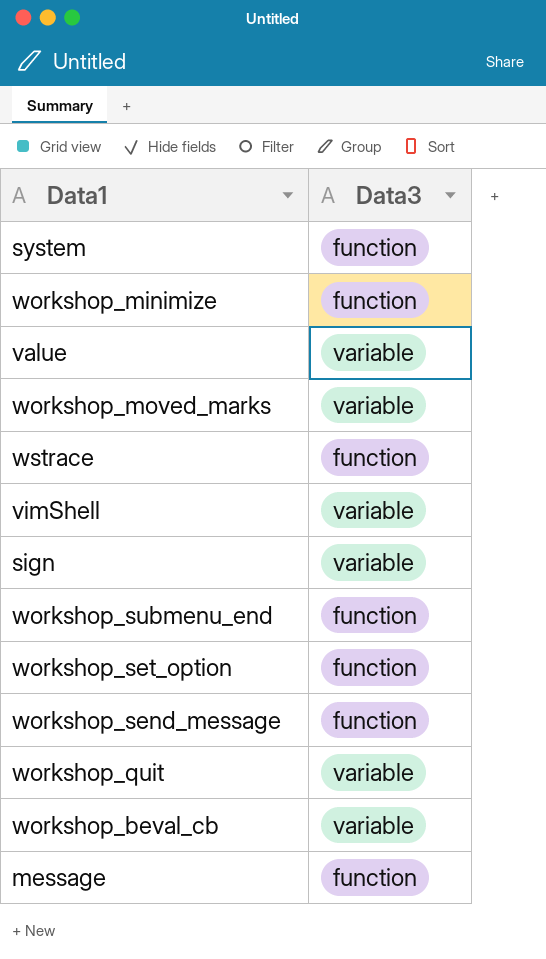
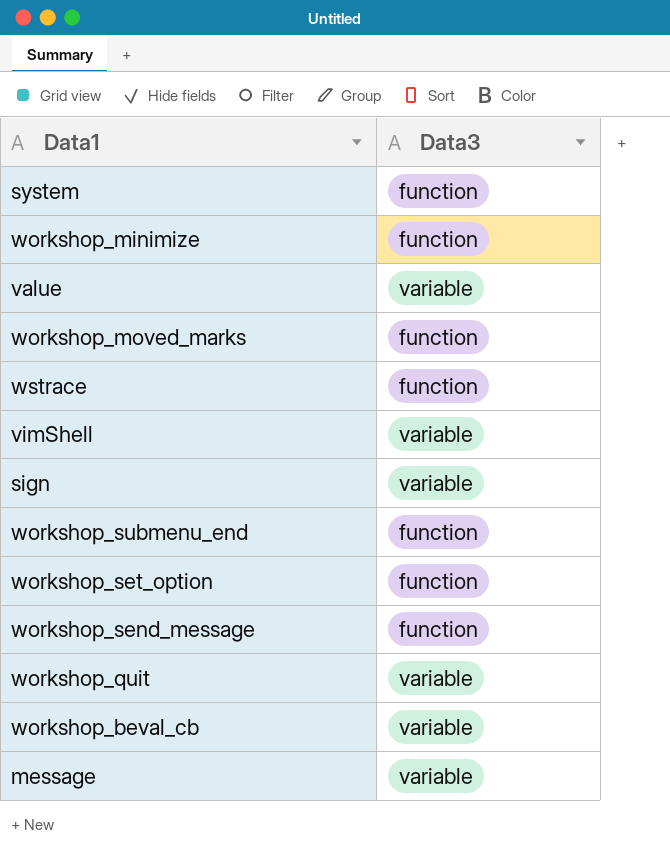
workshop_moved_marks | Data3: variable -> function
message | Data3: function -> variable

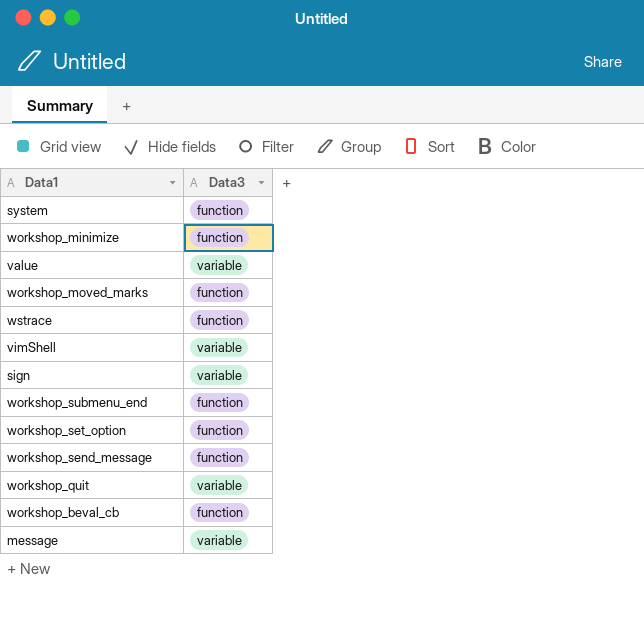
workshop_beval_cb | Data3: variable -> function

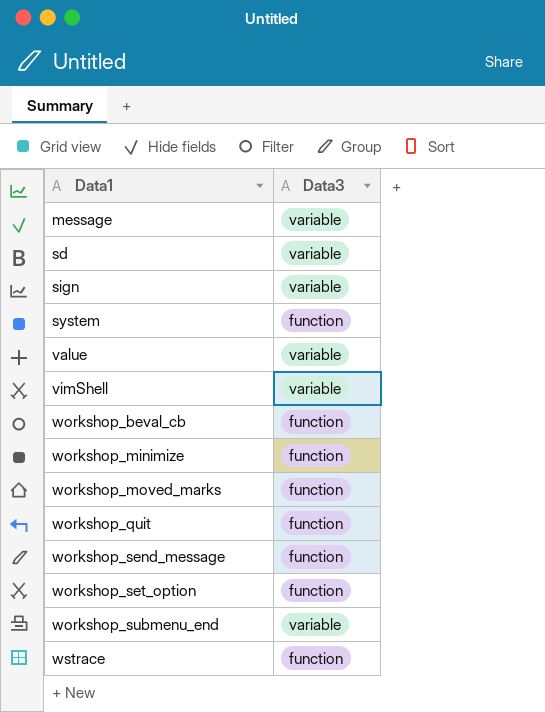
row order: none -> Data1 ascending
row sd: none -> variable
workshop_quit | Data3: variable -> function
workshop_submenu_end | Data3: function -> variable

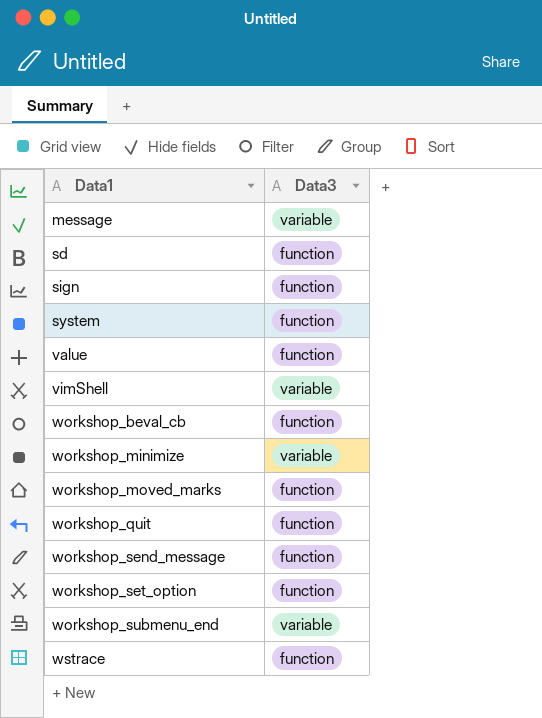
sd | Data3: variable -> function
sign | Data3: variable -> function
value | Data3: variable -> function
workshop_minimize | Data3: function -> variable

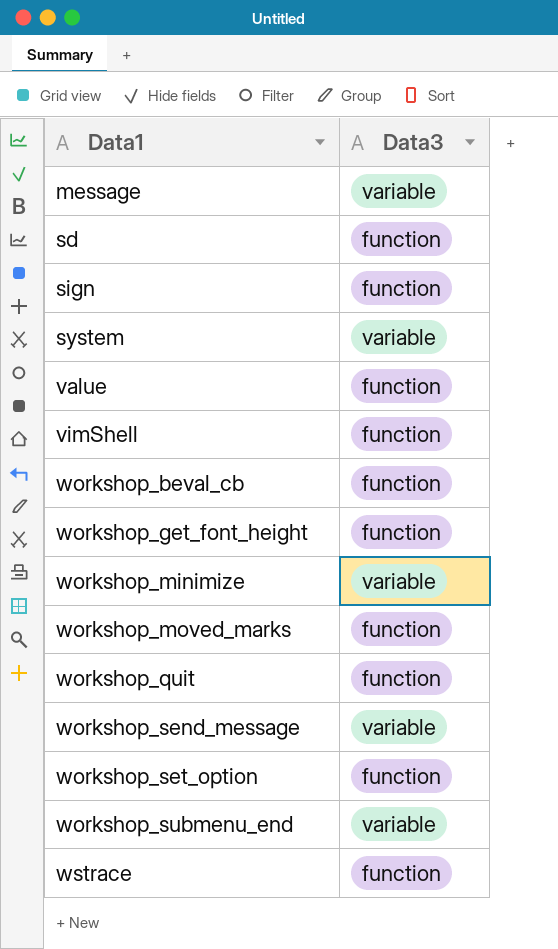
system | Data3: function -> variable
vimShell | Data3: variable -> function
row workshop_get_font_height: none -> function
workshop_send_message | Data3: function -> variable

